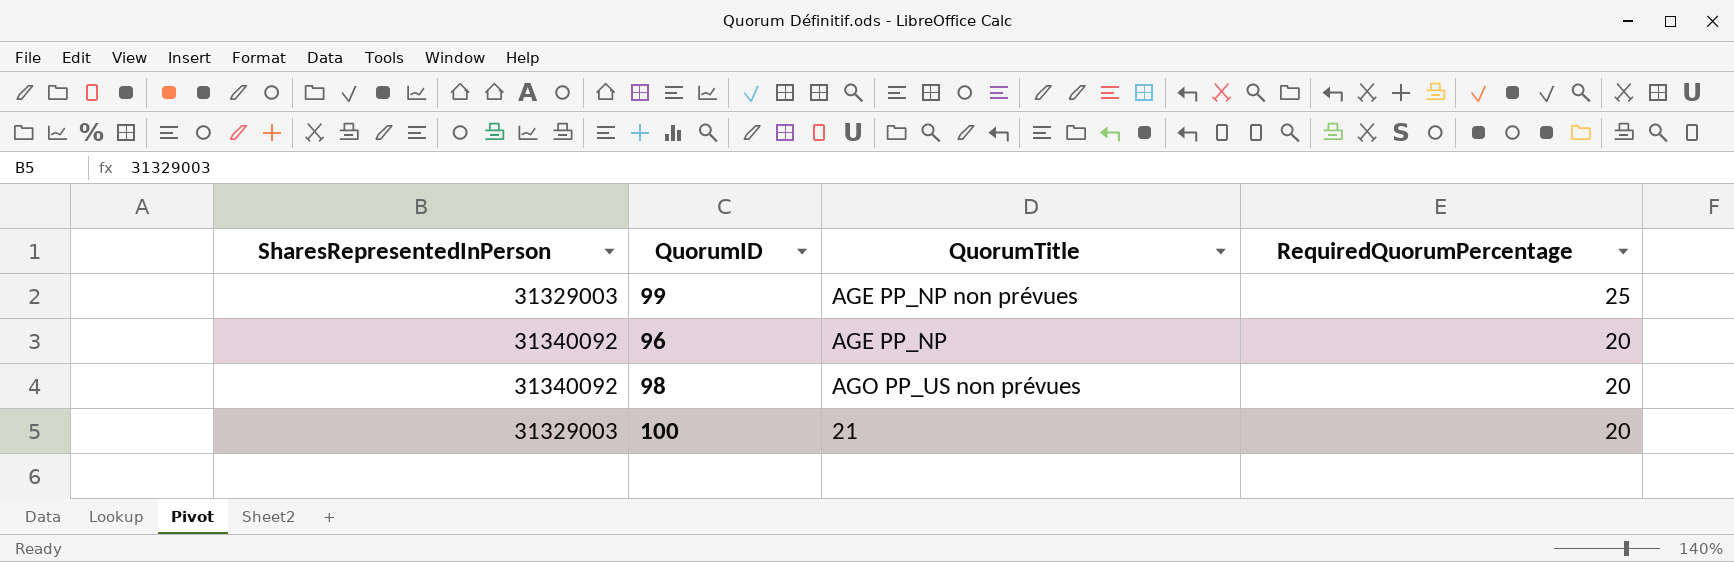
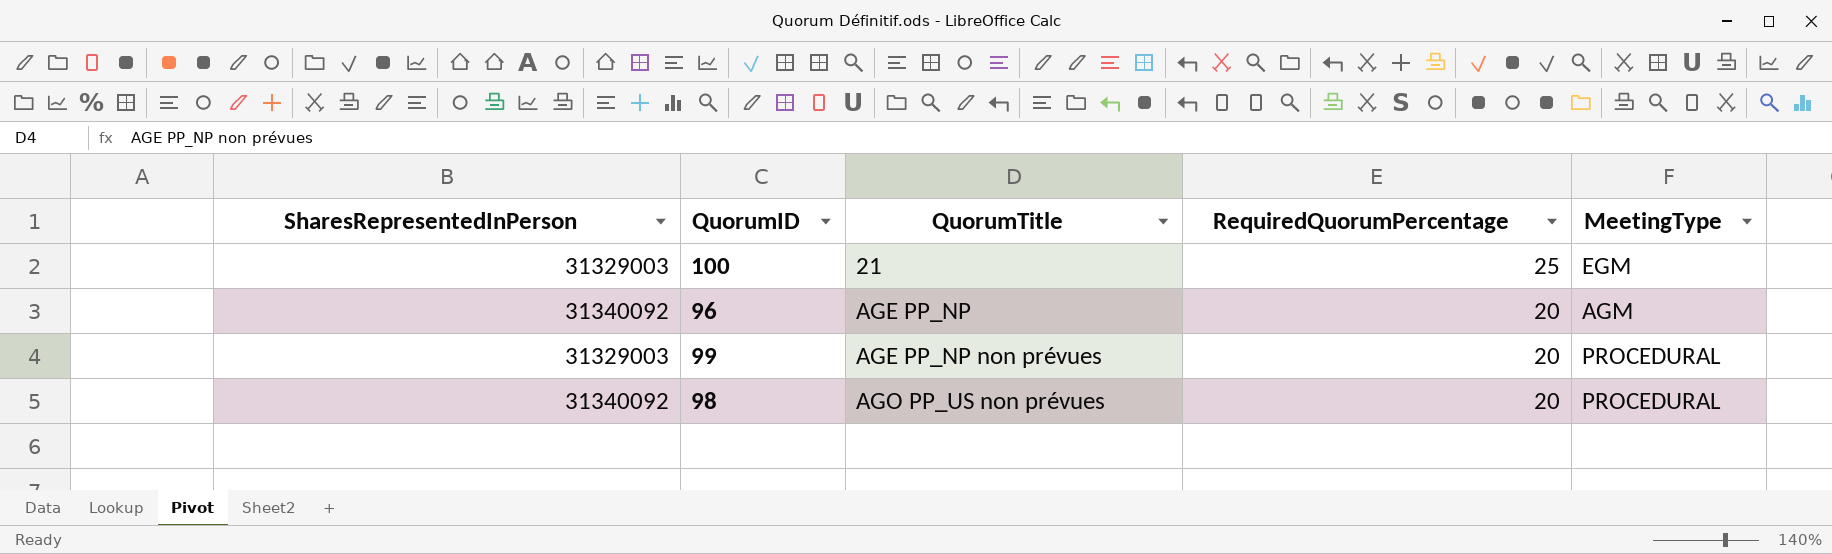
row order: RequiredQuorumPercentage descending -> QuorumTitle ascending
column MeetingType | position: none -> 5
100 | RequiredQuorumPercentage: 20 -> 25
99 | RequiredQuorumPercentage: 25 -> 20

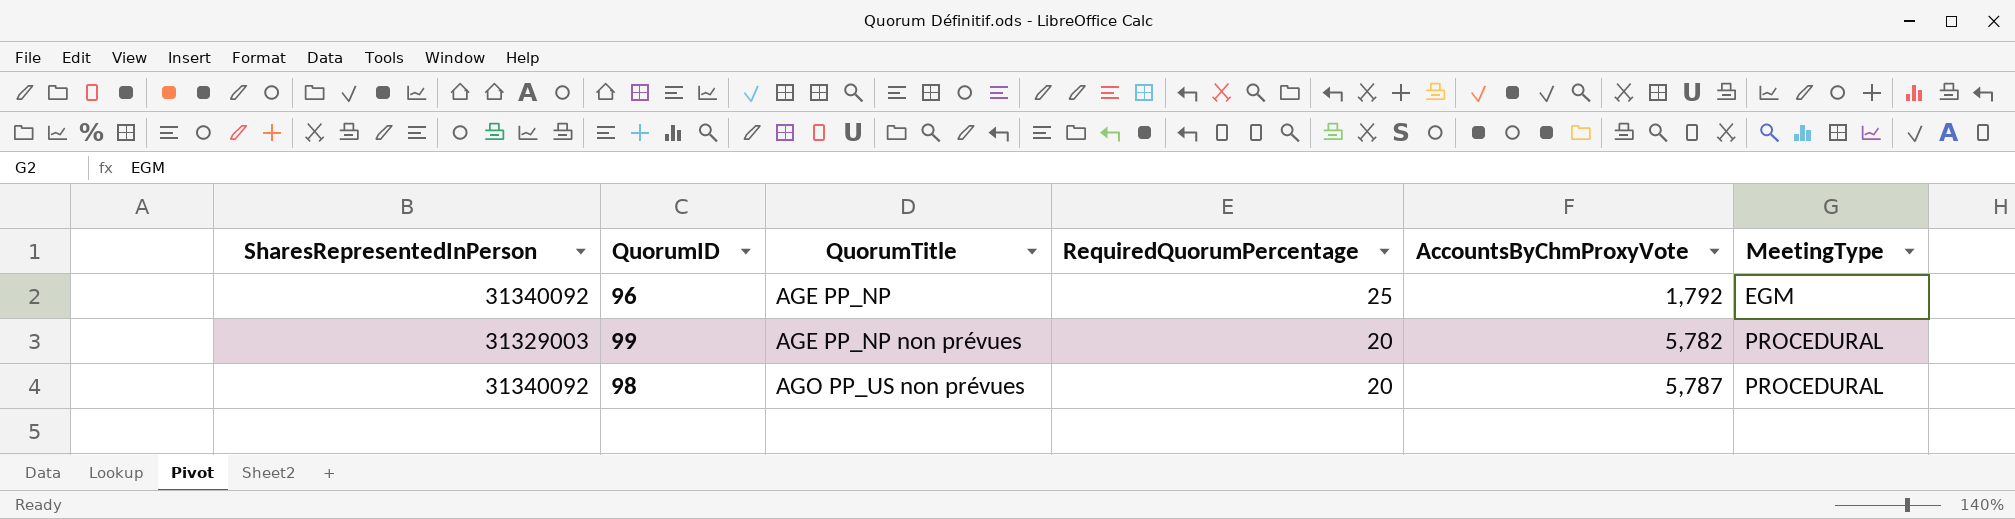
column AccountsByChmProxyVote | position: none -> 5
row 100: 31329003 | 21 | 25 | EGM -> none
96 | RequiredQuorumPercentage: 20 -> 25
96 | MeetingType: AGM -> EGM

